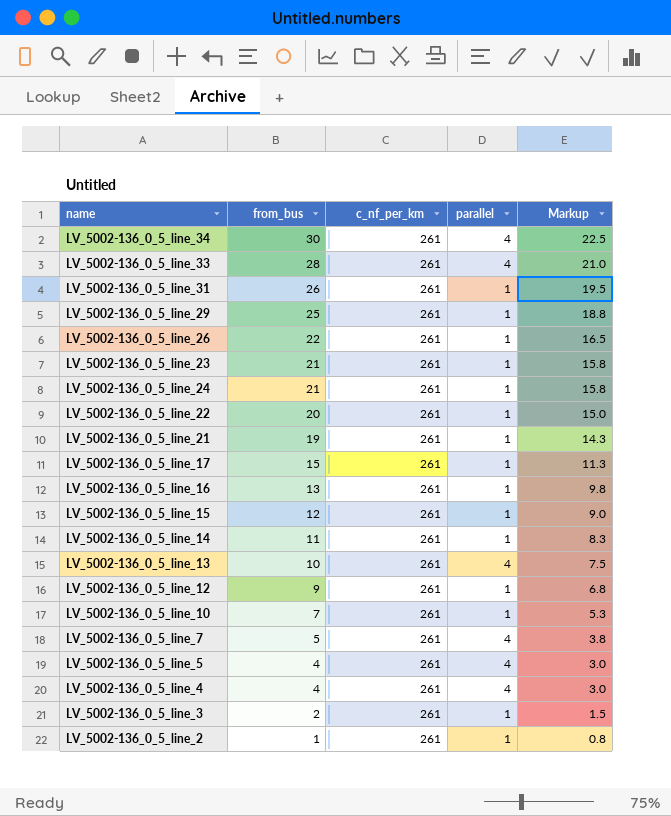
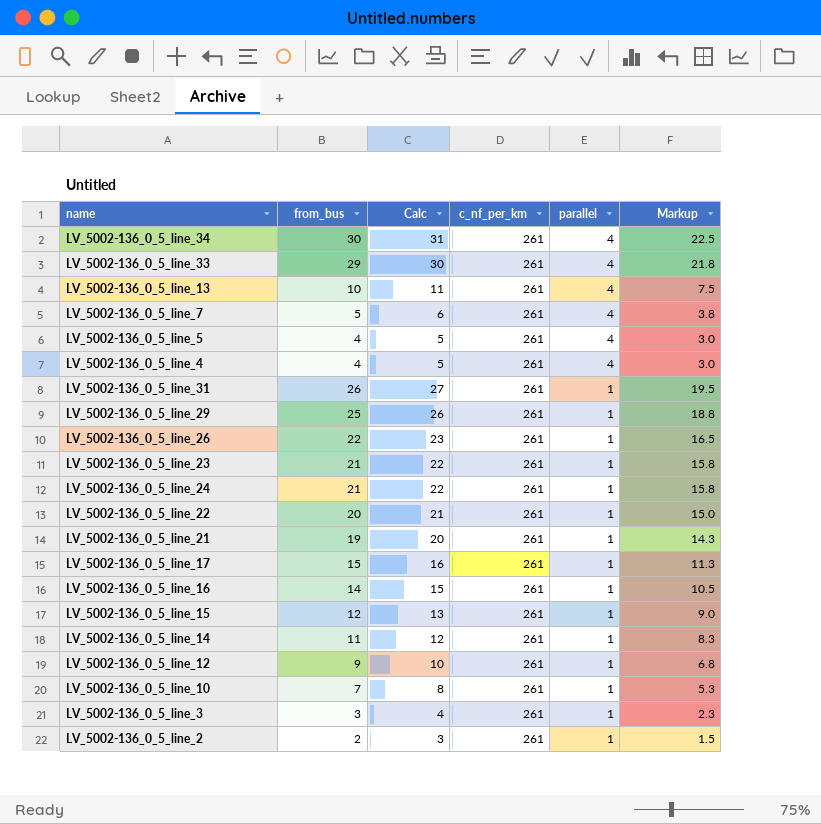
row order: from_bus descending -> parallel descending
column Calc | formula: none -> [from_bus] + 1
LV_5002-136_0_5_line_33 | from_bus: 28 -> 29
LV_5002-136_0_5_line_33 | Markup: 21.0 -> 21.8
LV_5002-136_0_5_line_16 | from_bus: 13 -> 14
LV_5002-136_0_5_line_16 | Markup: 9.8 -> 10.5
LV_5002-136_0_5_line_3 | from_bus: 2 -> 3
LV_5002-136_0_5_line_3 | Markup: 1.5 -> 2.3
LV_5002-136_0_5_line_2 | from_bus: 1 -> 2
LV_5002-136_0_5_line_2 | Markup: 0.8 -> 1.5

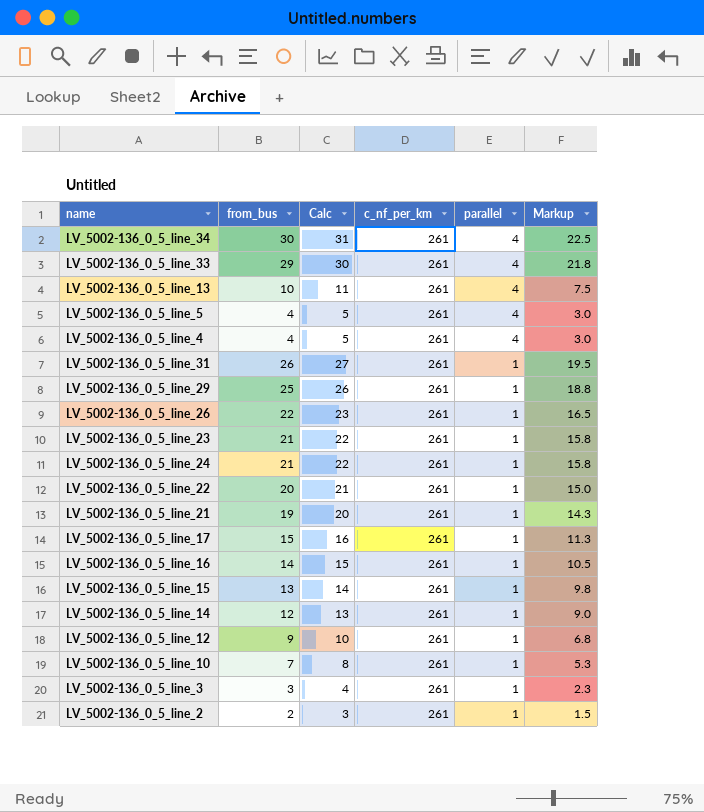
row LV_5002-136_0_5_line_7: 5 | 6 | 261 | 4 | 3.8 -> none
LV_5002-136_0_5_line_15 | from_bus: 12 -> 13
LV_5002-136_0_5_line_15 | Calc: 13 -> 14
LV_5002-136_0_5_line_15 | Markup: 9.0 -> 9.8
LV_5002-136_0_5_line_14 | from_bus: 11 -> 12
LV_5002-136_0_5_line_14 | Calc: 12 -> 13
LV_5002-136_0_5_line_14 | Markup: 8.3 -> 9.0

